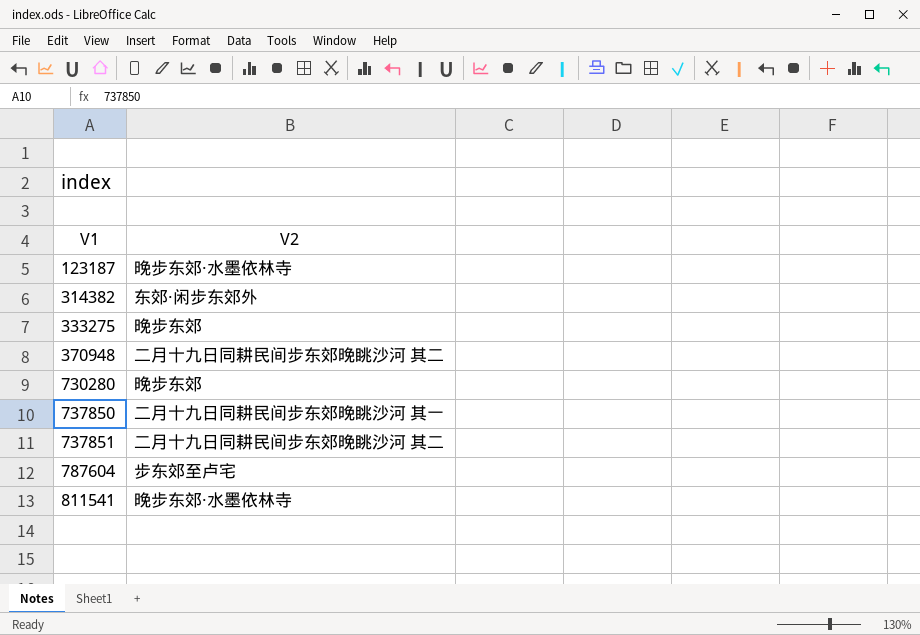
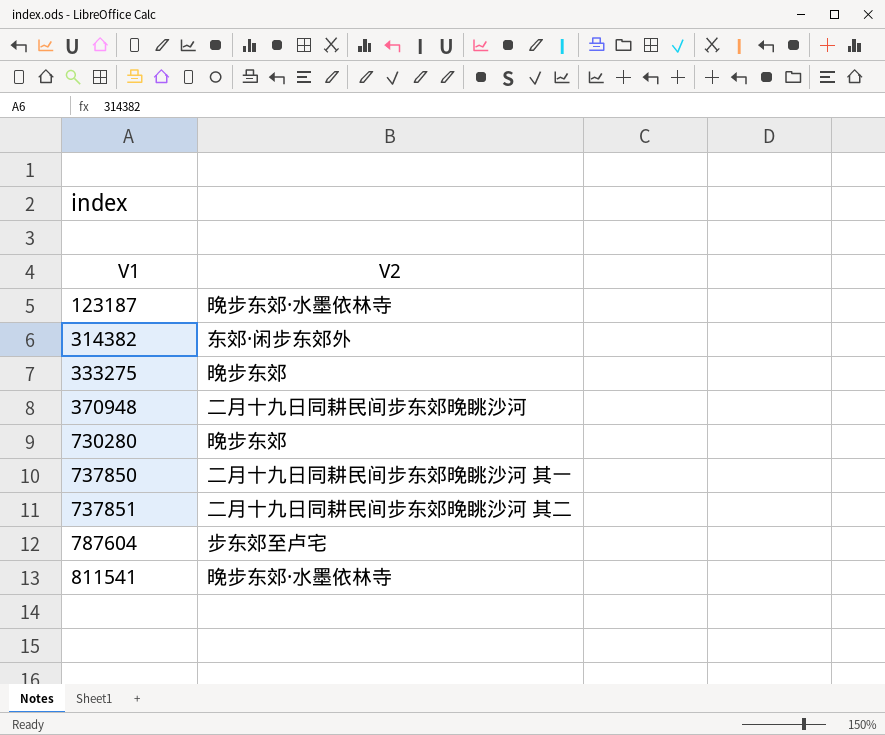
370948 | V2: 二月十九日同耕民间步东郊晚眺沙河 其二 -> 二月十九日同耕民间步东郊晚眺沙河

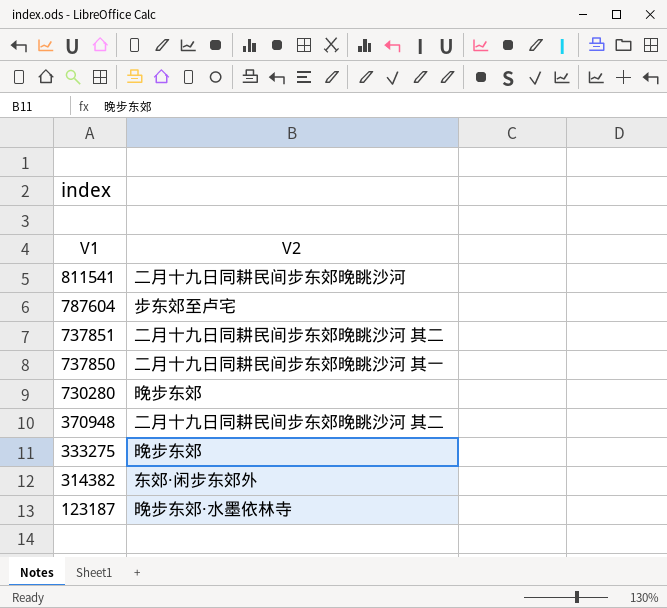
row order: V1 ascending -> V1 descending
811541 | V2: 晚步东郊·水墨依林寺 -> 二月十九日同耕民间步东郊晚眺沙河
370948 | V2: 二月十九日同耕民间步东郊晚眺沙河 -> 二月十九日同耕民间步东郊晚眺沙河 其二

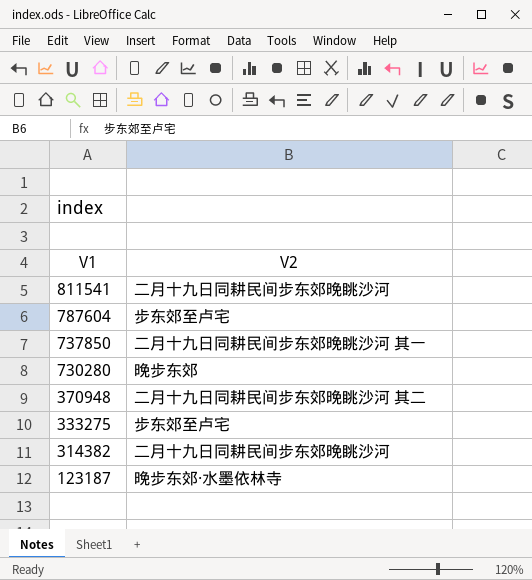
row 737851: 二月十九日同耕民间步东郊晚眺沙河 其二 -> none
333275 | V2: 晚步东郊 -> 步东郊至卢宅
314382 | V2: 东郊·闲步东郊外 -> 二月十九日同耕民间步东郊晚眺沙河

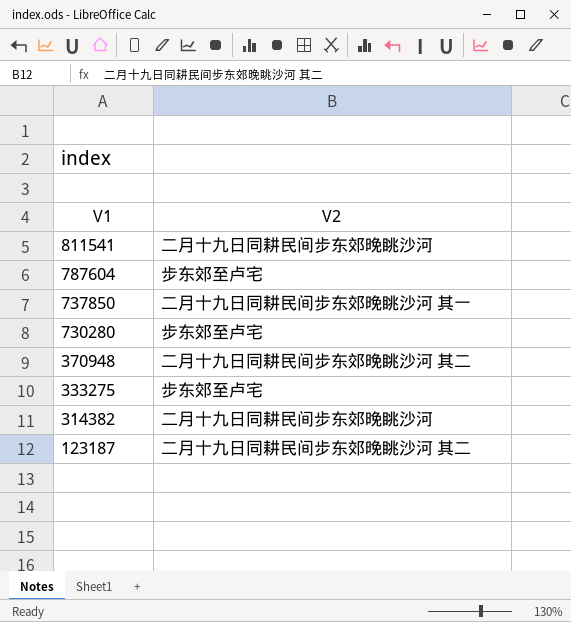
730280 | V2: 晚步东郊 -> 步东郊至卢宅
123187 | V2: 晚步东郊·水墨依林寺 -> 二月十九日同耕民间步东郊晚眺沙河 其二

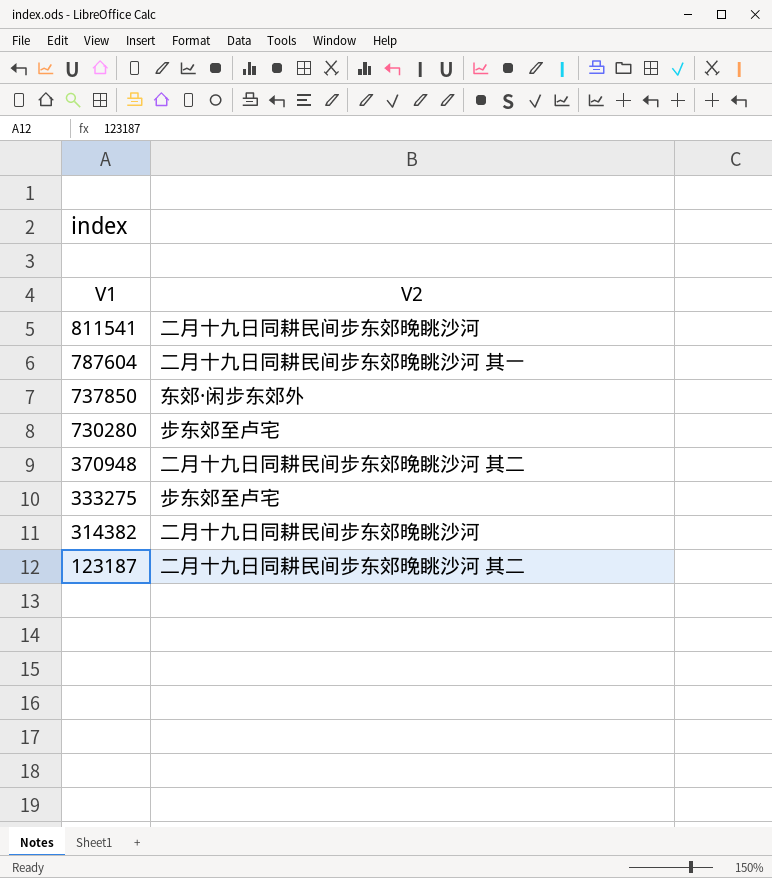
787604 | V2: 步东郊至卢宅 -> 二月十九日同耕民间步东郊晚眺沙河 其一
737850 | V2: 二月十九日同耕民间步东郊晚眺沙河 其一 -> 东郊·闲步东郊外

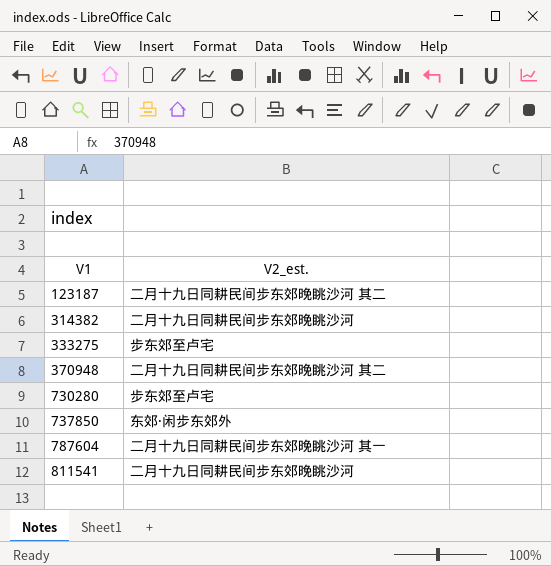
row order: V1 descending -> V1 ascending
column name: V2 -> V2_est.

